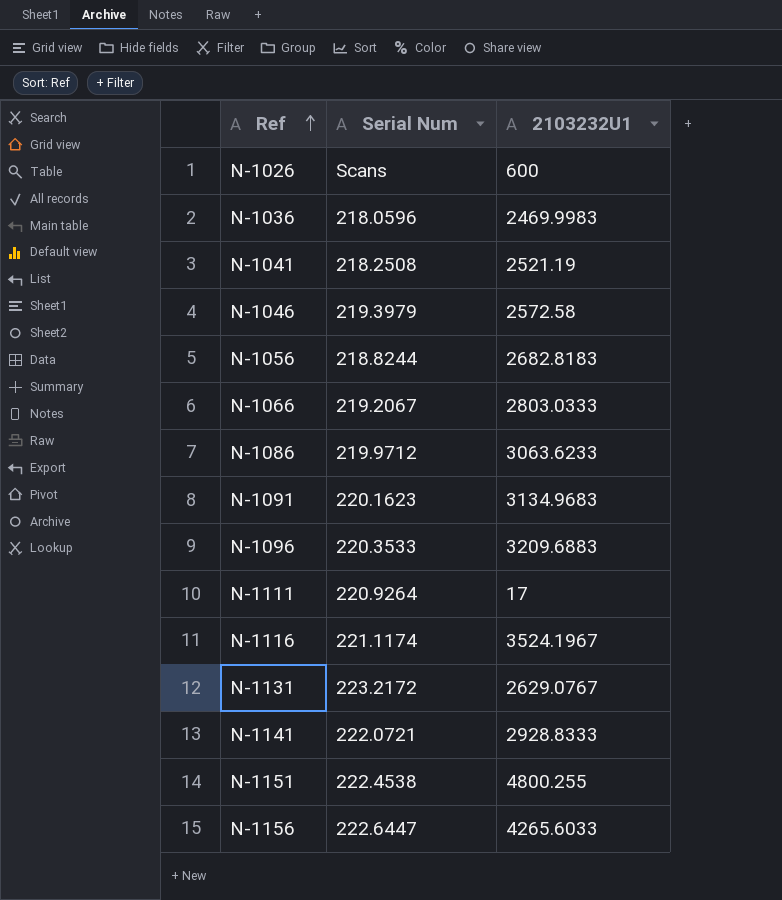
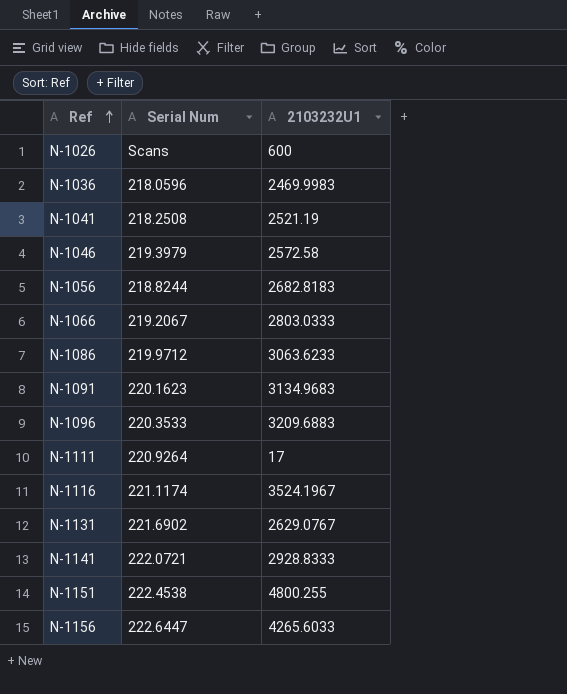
N-1131 | Serial Num: 223.2172 -> 221.6902

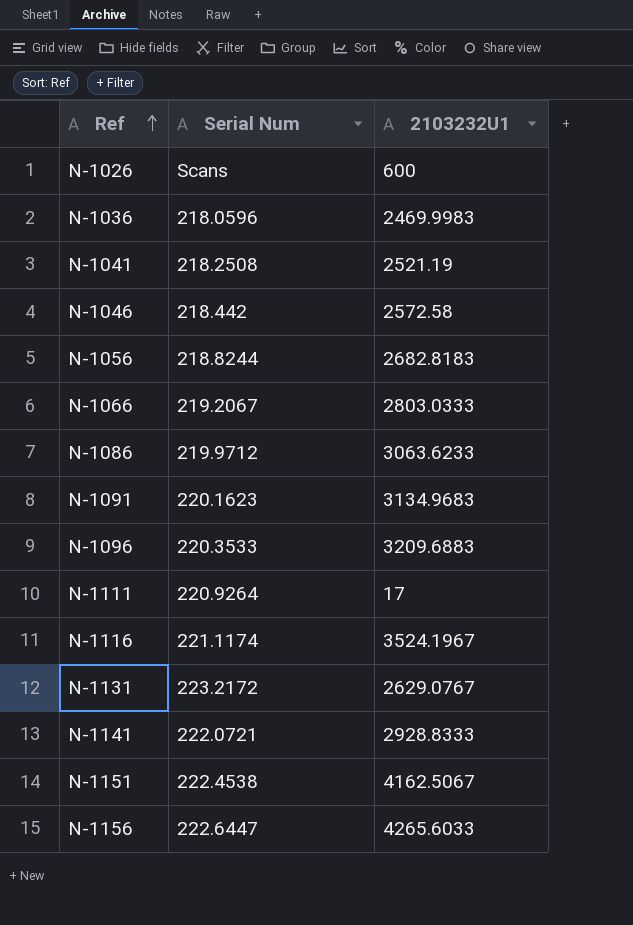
N-1046 | Serial Num: 219.3979 -> 218.442
N-1131 | Serial Num: 221.6902 -> 223.2172
N-1151 | 2103232U1: 4800.255 -> 4162.5067

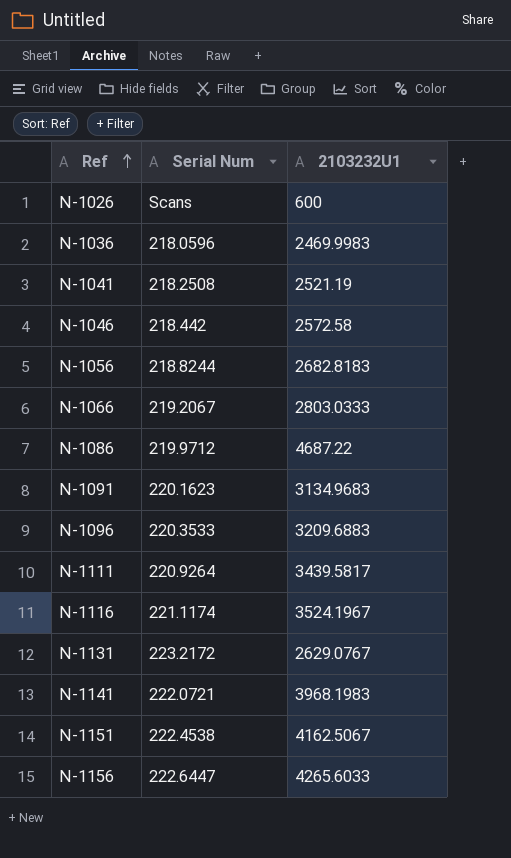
N-1086 | 2103232U1: 3063.6233 -> 4687.22
N-1111 | 2103232U1: 17 -> 3439.5817
N-1141 | 2103232U1: 2928.8333 -> 3968.1983

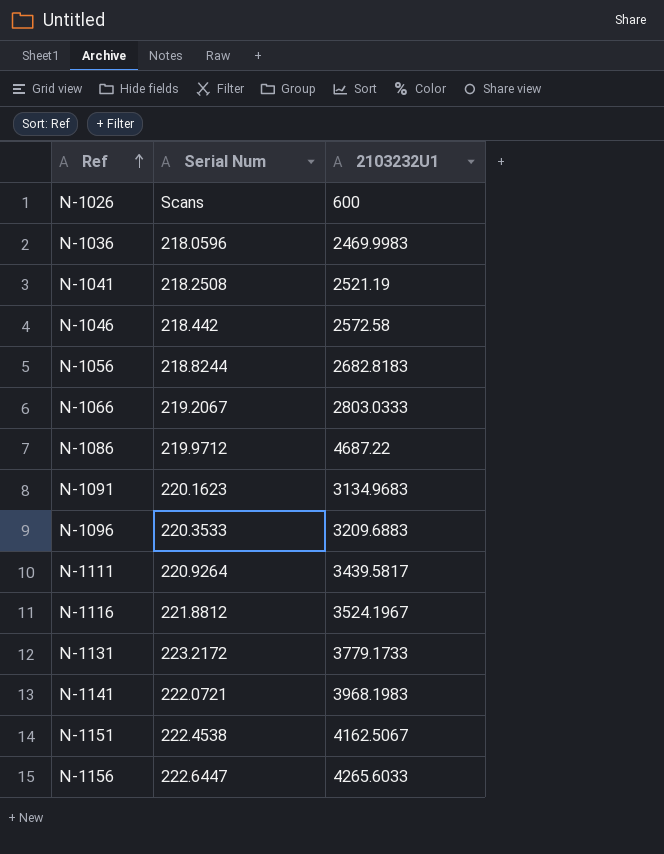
N-1116 | Serial Num: 221.1174 -> 221.8812
N-1131 | 2103232U1: 2629.0767 -> 3779.1733

